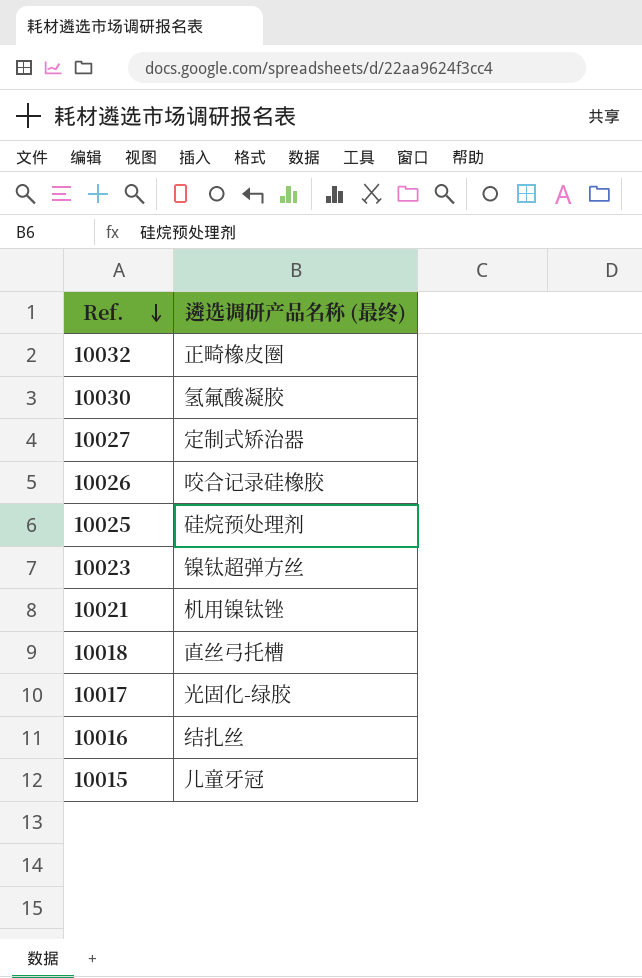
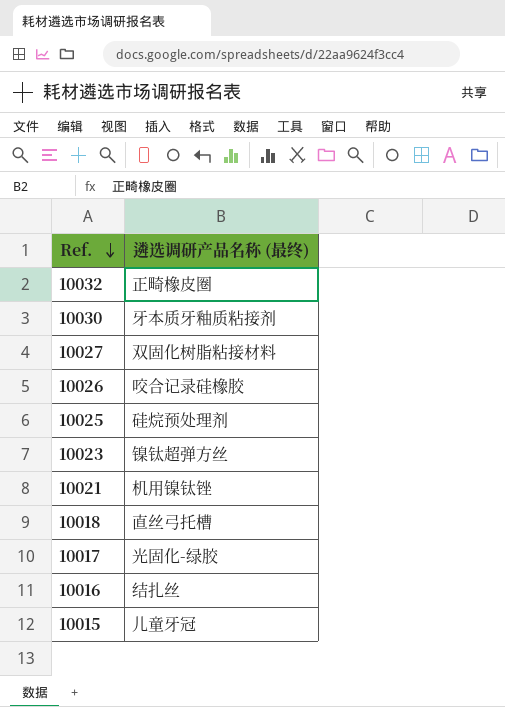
10030 | 遴选调研产品名称 (最终): 氢氟酸凝胶 -> 牙本质牙釉质粘接剂
10027 | 遴选调研产品名称 (最终): 定制式矫治器 -> 双固化树脂粘接材料

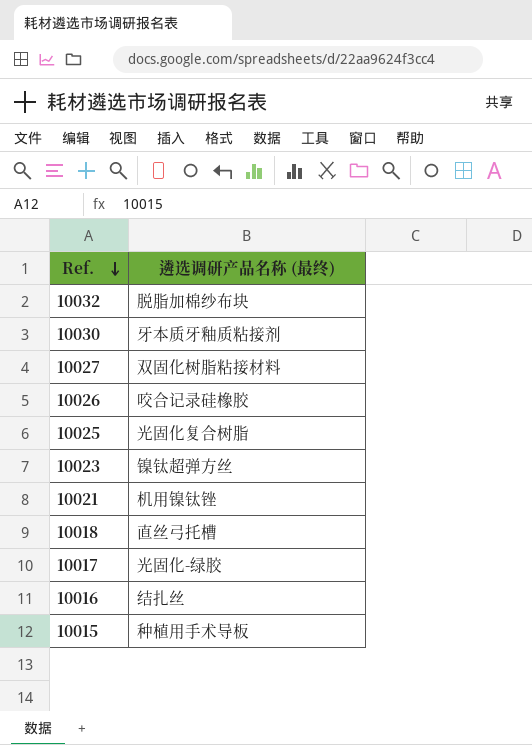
10032 | 遴选调研产品名称 (最终): 正畸橡皮圈 -> 脱脂加棉纱布块
10025 | 遴选调研产品名称 (最终): 硅烷预处理剂 -> 光固化复合树脂
10015 | 遴选调研产品名称 (最终): 儿童牙冠 -> 种植用手术导板

